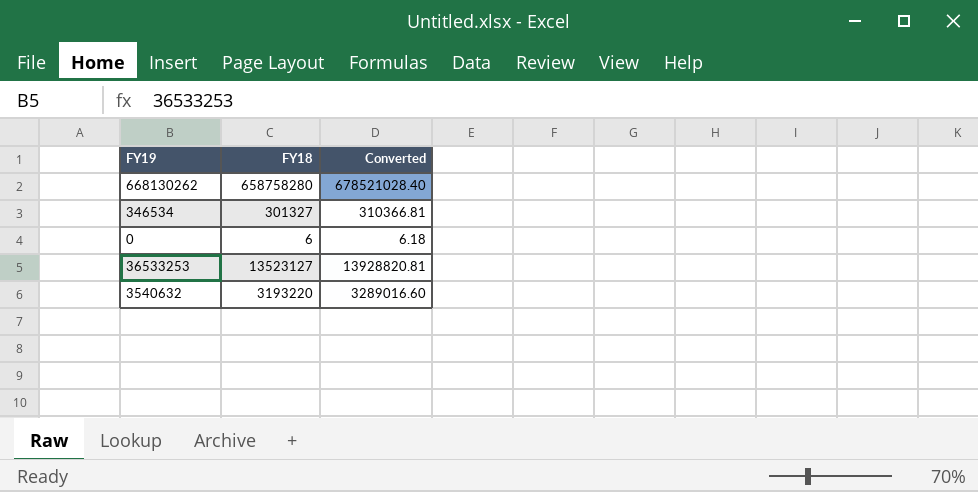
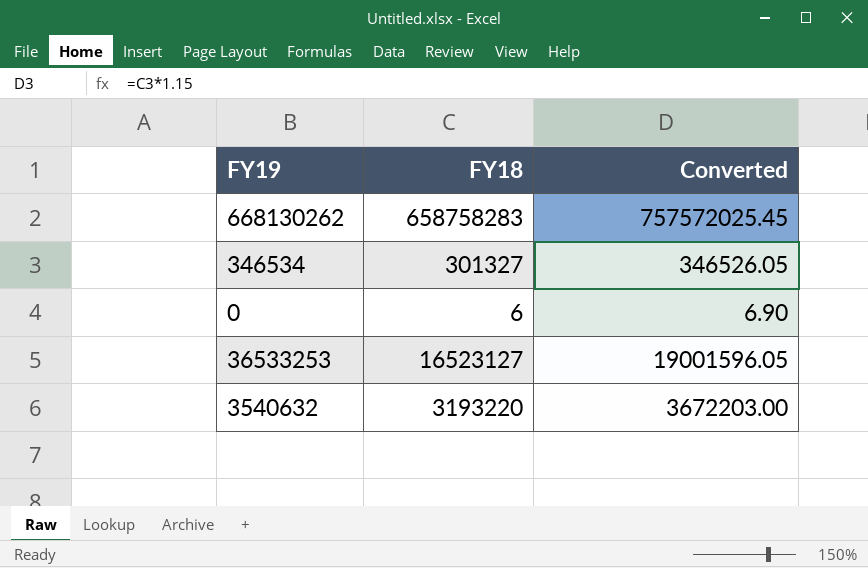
column Converted | formula: [FY18] * 1.03 -> [FY18] * 1.15
668130262 | FY18: 658758280 -> 658758283
36533253 | FY18: 13523127 -> 16523127

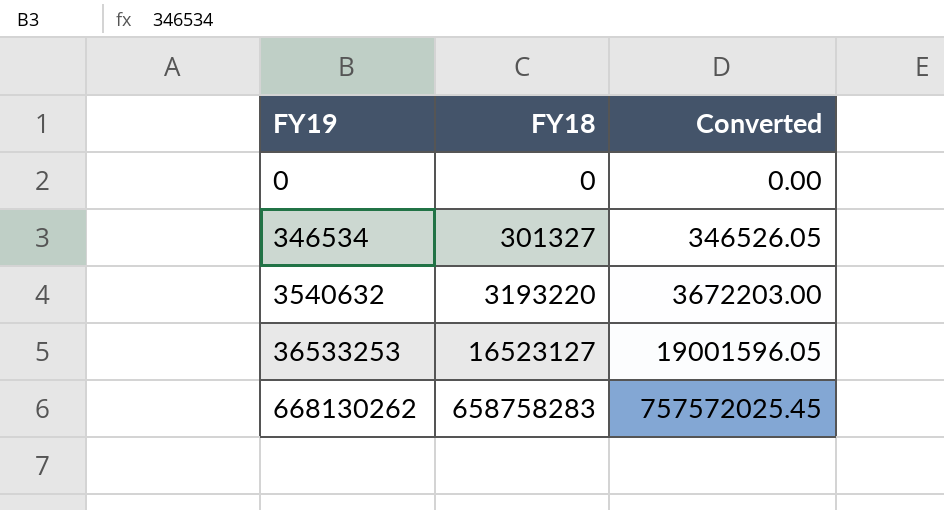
row order: none -> FY19 ascending
0 | FY18: 6 -> 0
0 | Converted: 6.90 -> 0.00

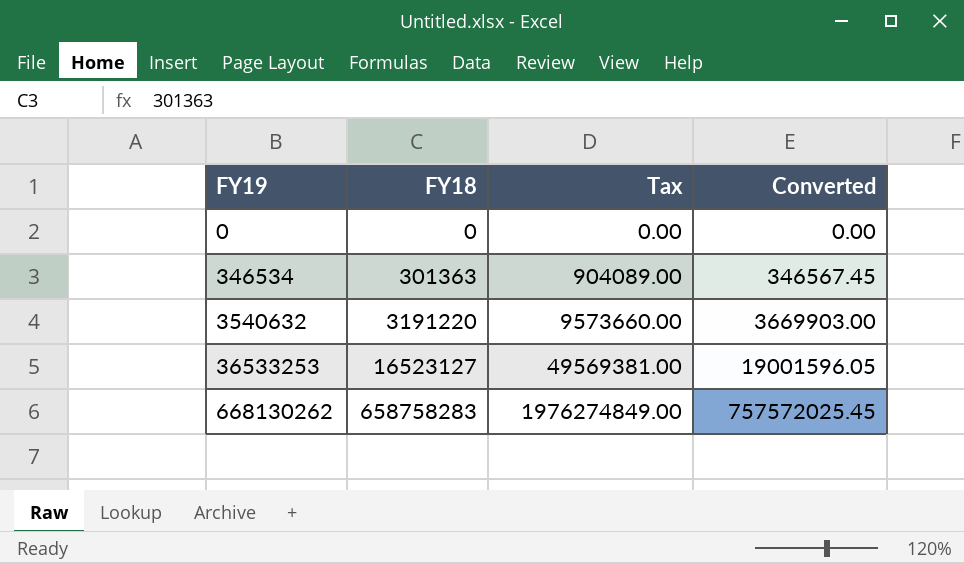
column Tax | formula: none -> [FY18] * 3
346534 | FY18: 301327 -> 301363
346534 | Converted: 346526.05 -> 346567.45
3540632 | FY18: 3193220 -> 3191220
3540632 | Converted: 3672203.00 -> 3669903.00

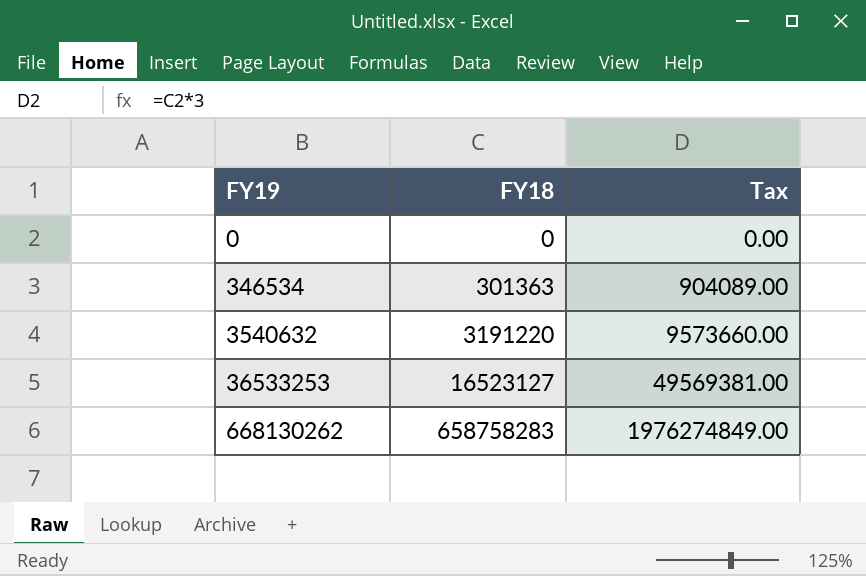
column Converted | formula: [FY18] * 1.15 -> none

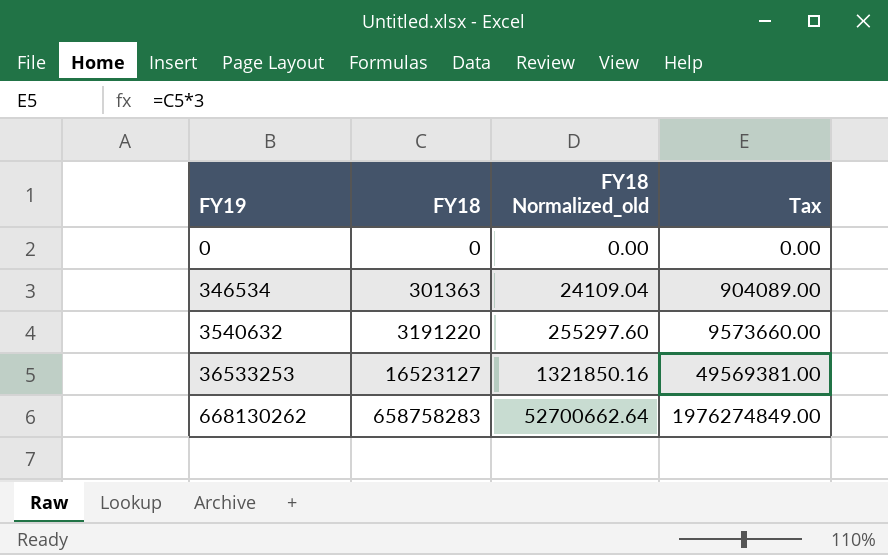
column FY18 Normalized_old | formula: none -> [FY18] * 0.08

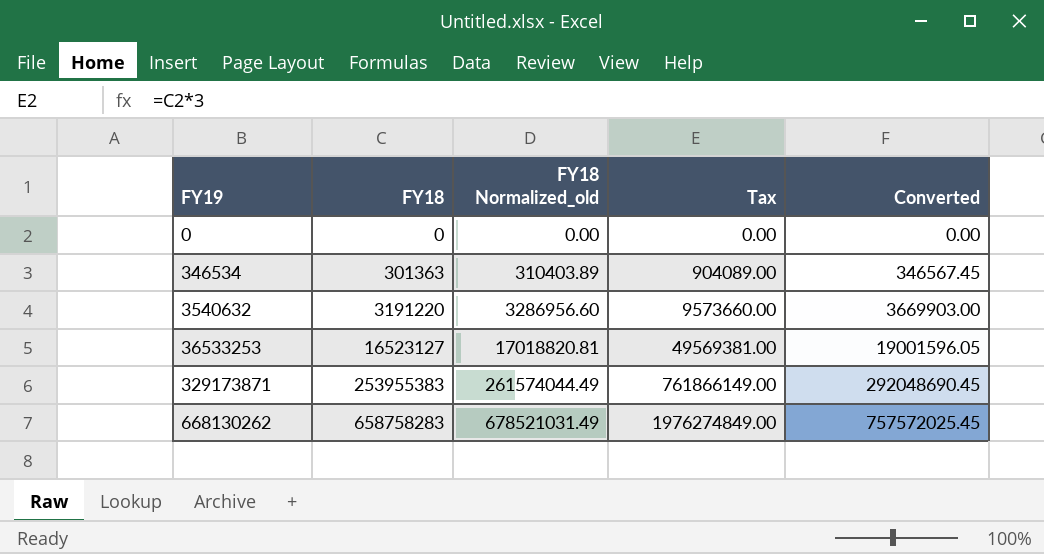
column FY18 Normalized_old | formula: [FY18] * 0.08 -> [FY18] * 1.03
column Converted | formula: none -> [FY18] * 1.15
row 329173871: none -> 253955383 | 261574044.49 | 761866149.00 | 292048690.45

